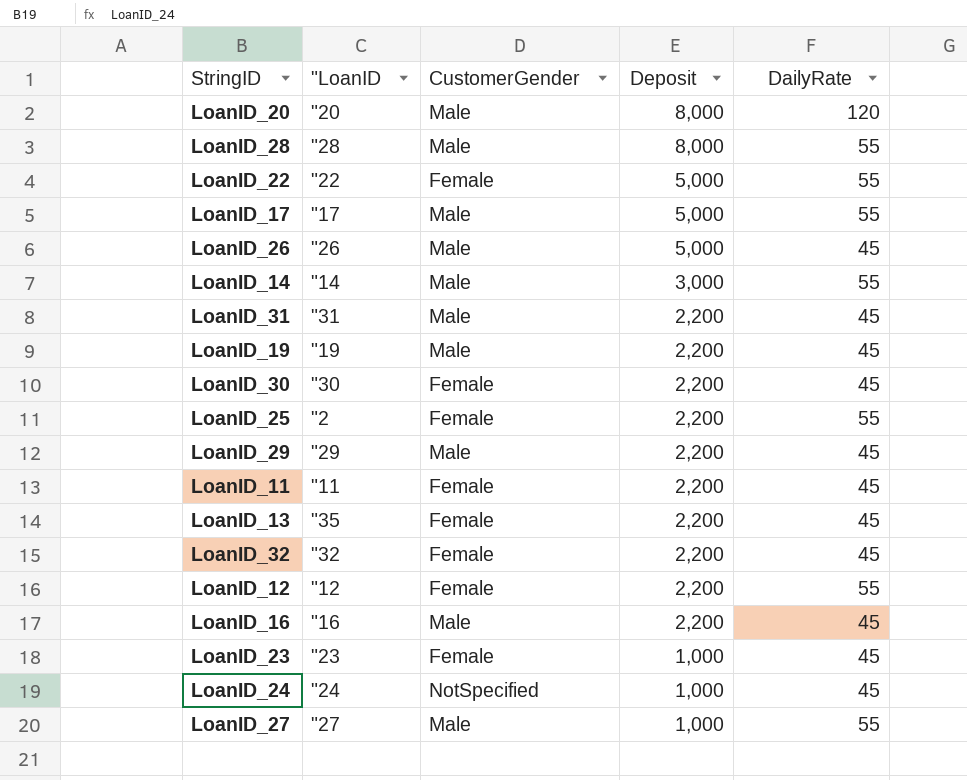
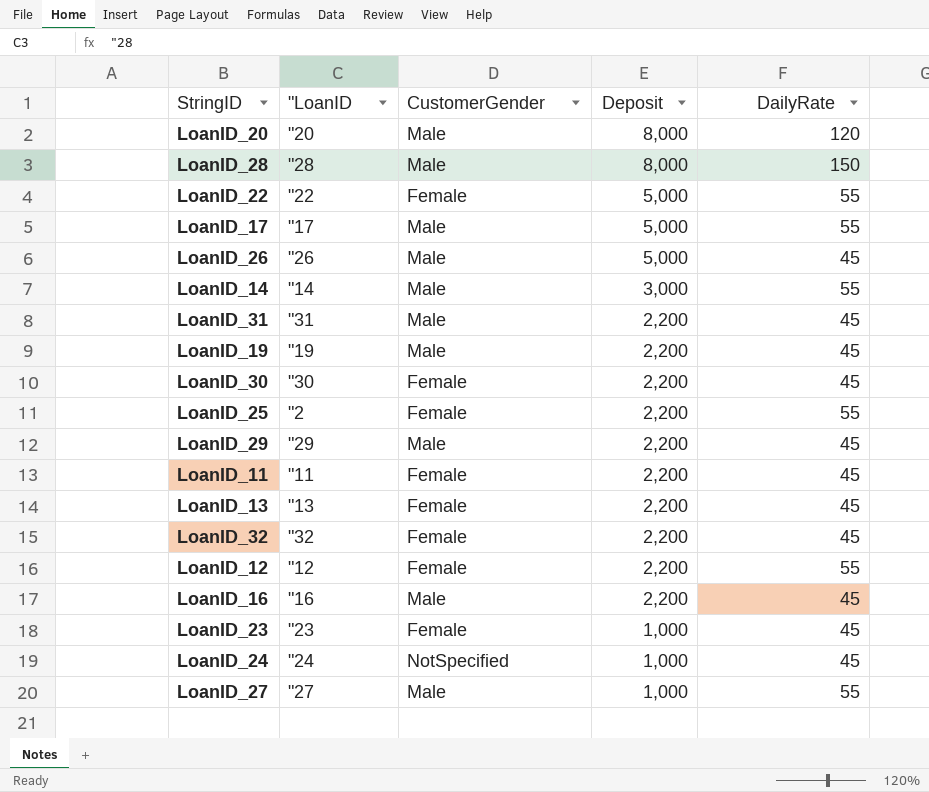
LoanID_28 | DailyRate: 55 -> 150
LoanID_13 | "LoanID: "35 -> "13

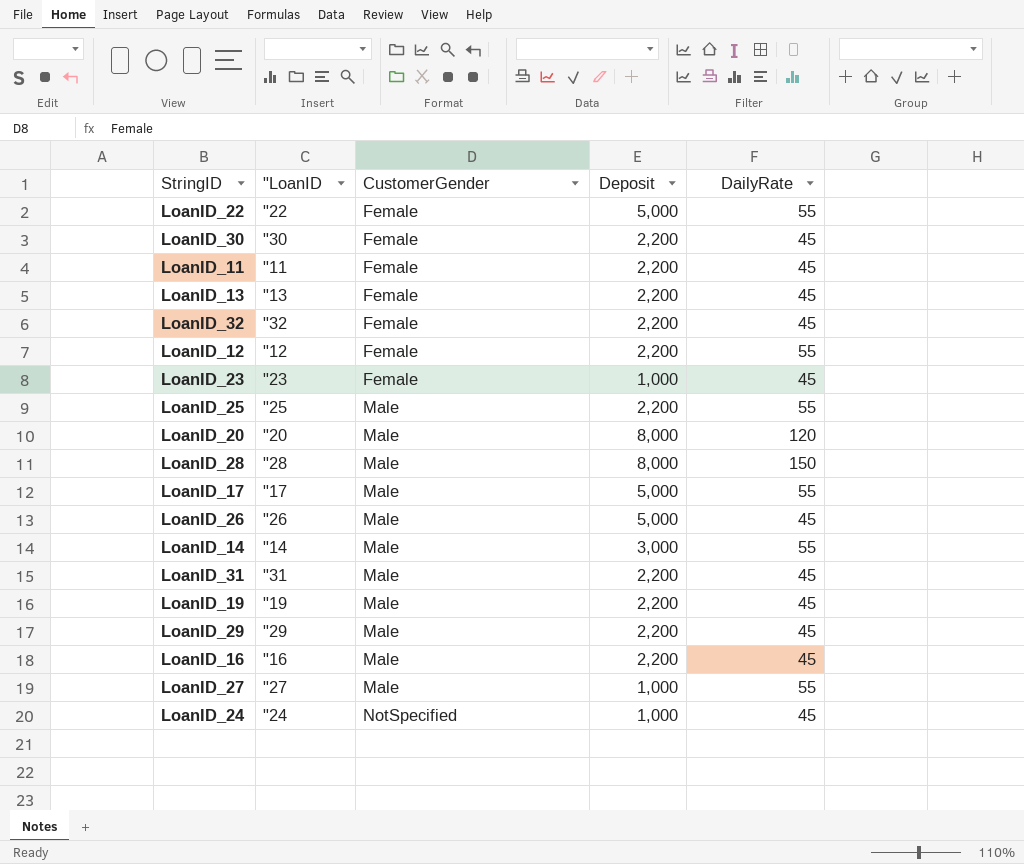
row order: Deposit descending -> CustomerGender ascending
LoanID_25 | "LoanID: "2 -> "25
LoanID_25 | CustomerGender: Female -> Male

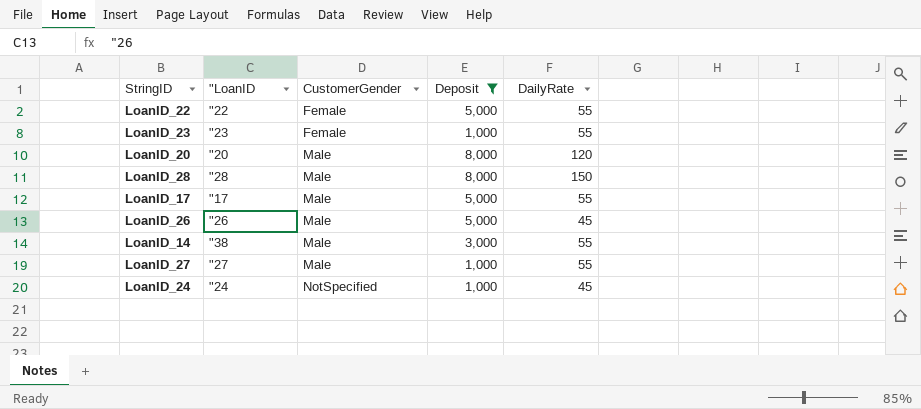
filter: none -> Deposit != 2,200
LoanID_23 | DailyRate: 45 -> 55
LoanID_14 | "LoanID: "14 -> "38

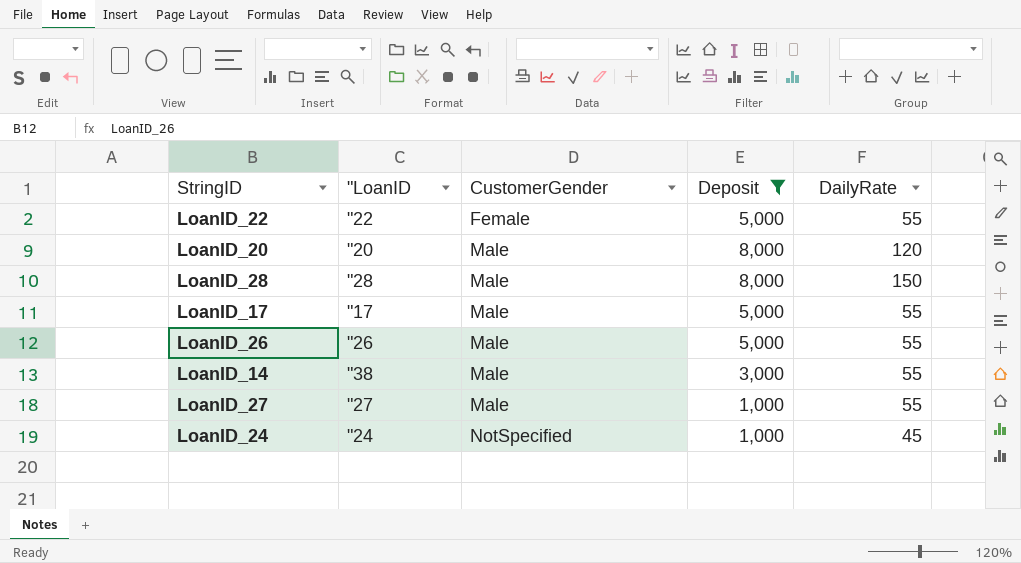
row LoanID_23: "23 | Female | 1,000 | 55 -> none
LoanID_26 | DailyRate: 45 -> 55

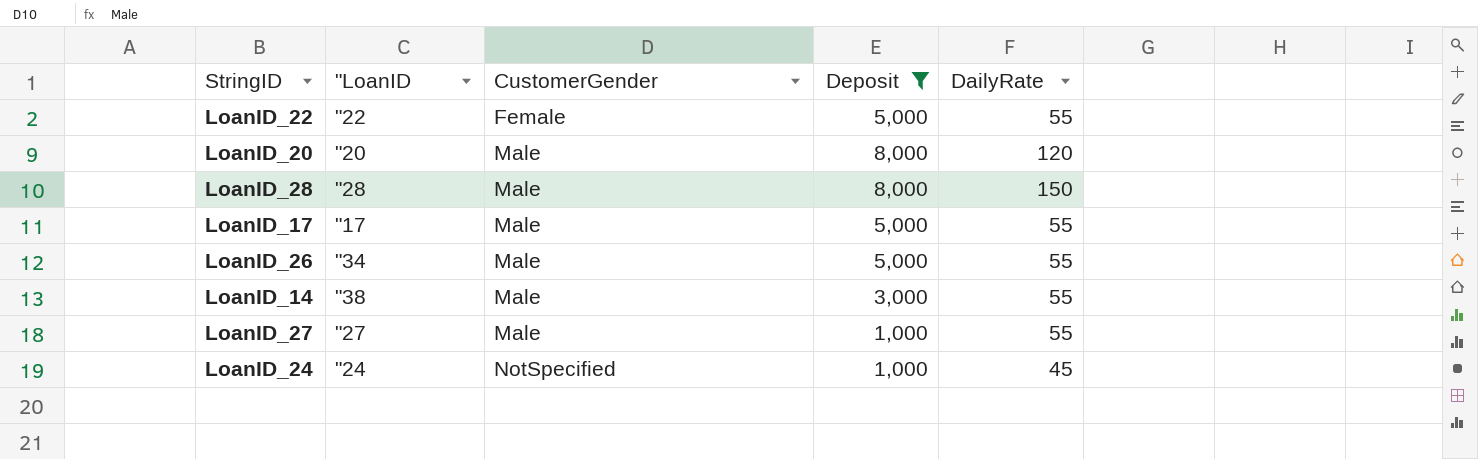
LoanID_26 | "LoanID: "26 -> "34

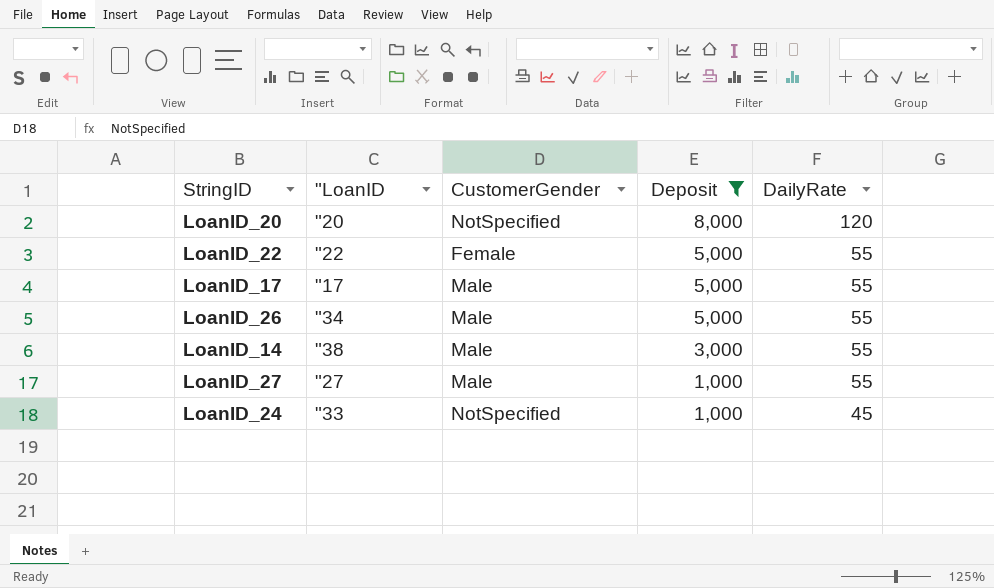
row order: CustomerGender ascending -> Deposit descending
row LoanID_28: "28 | Male | 8,000 | 150 -> none
LoanID_20 | CustomerGender: Male -> NotSpecified
LoanID_24 | "LoanID: "24 -> "33

